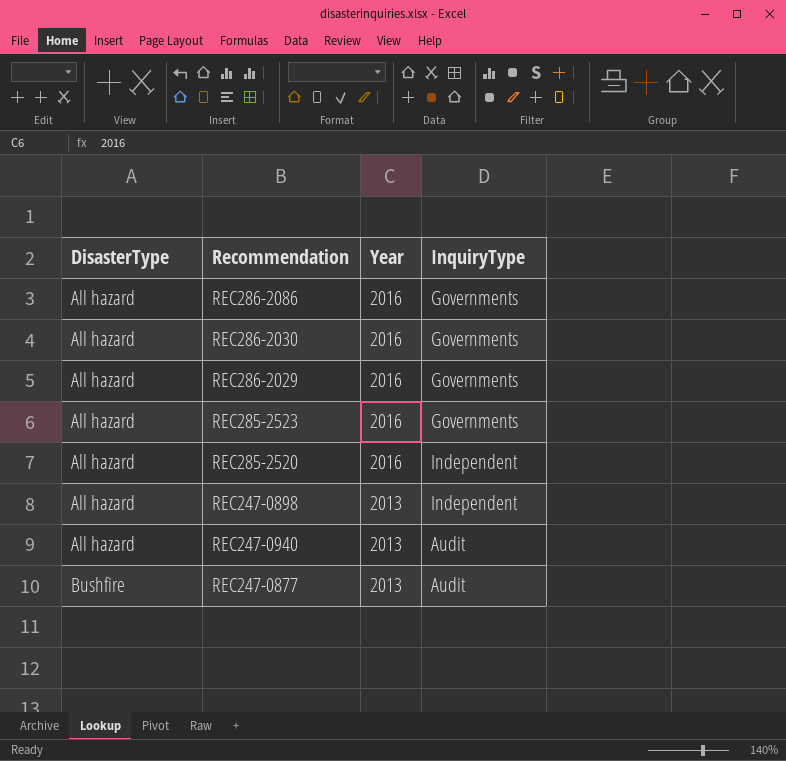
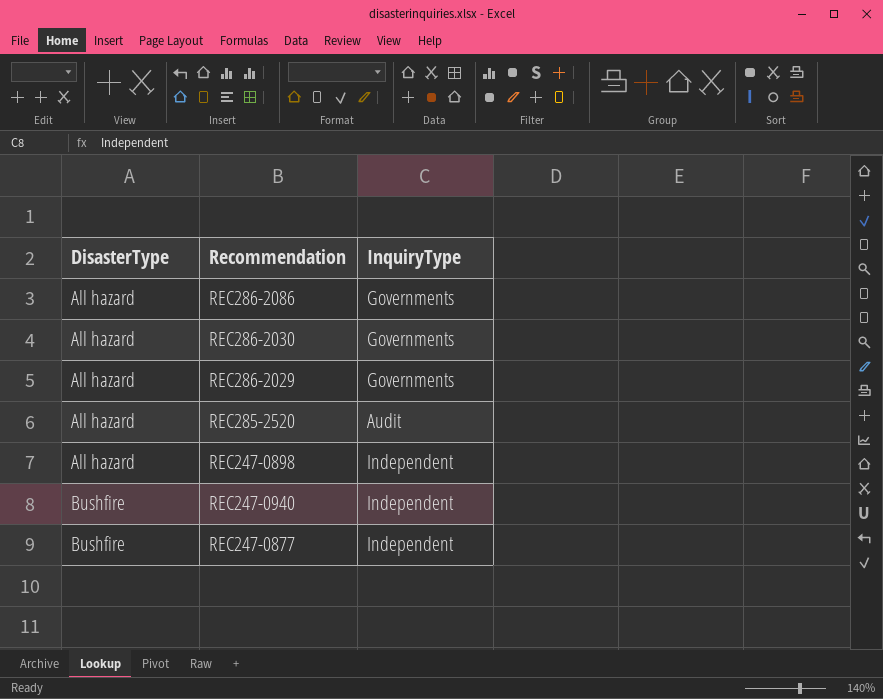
column Year | position: 3 -> none
row REC285-2523: All hazard | 2016 | Governments -> none
REC285-2520 | InquiryType: Independent -> Audit
REC247-0940 | DisasterType: All hazard -> Bushfire
REC247-0940 | InquiryType: Audit -> Independent
REC247-0877 | InquiryType: Audit -> Independent

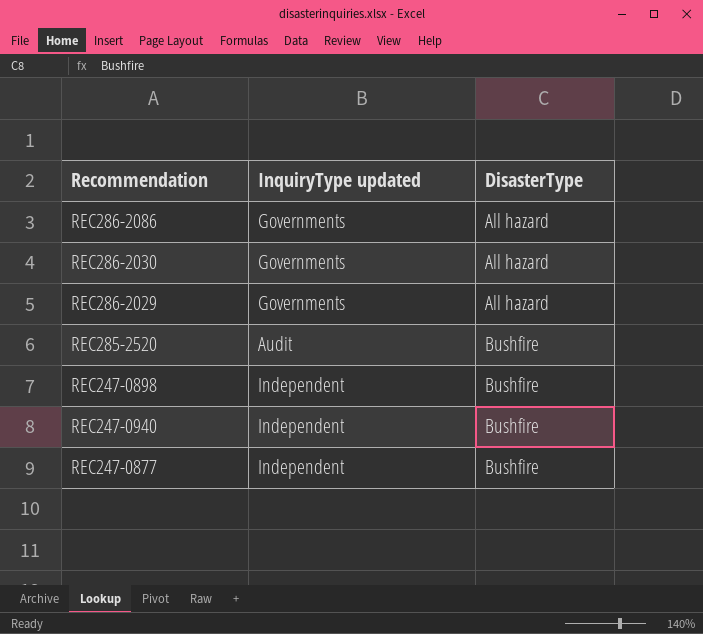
column name: InquiryType -> InquiryType updated
column DisasterType | position: 1 -> 3
REC285-2520 | DisasterType: All hazard -> Bushfire
REC247-0898 | DisasterType: All hazard -> Bushfire

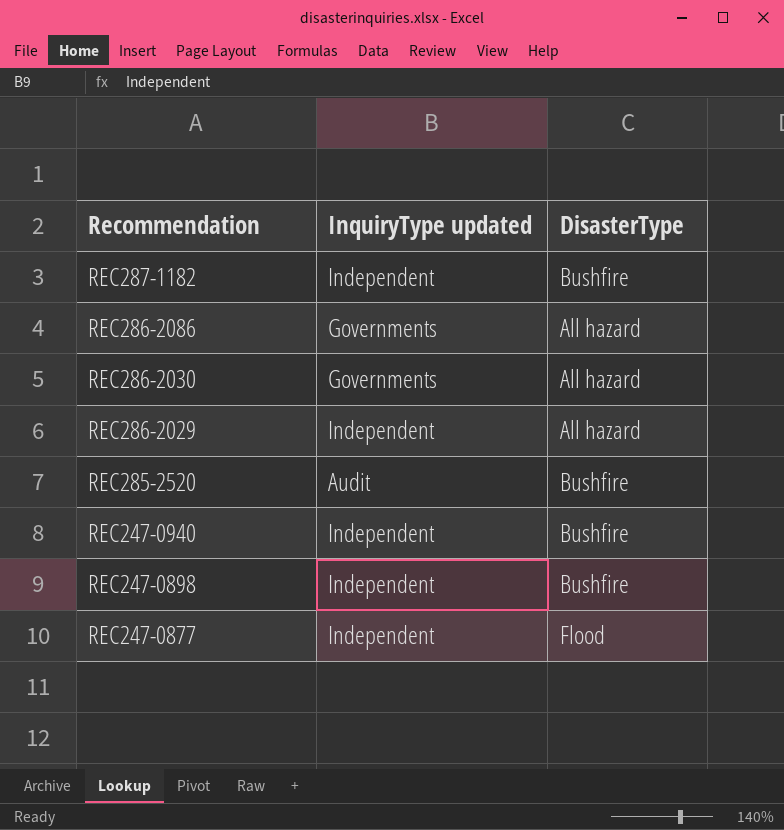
row order: DisasterType ascending -> Recommendation descending
row REC287-1182: none -> Independent | Bushfire
REC286-2029 | InquiryType updated: Governments -> Independent
REC247-0877 | DisasterType: Bushfire -> Flood

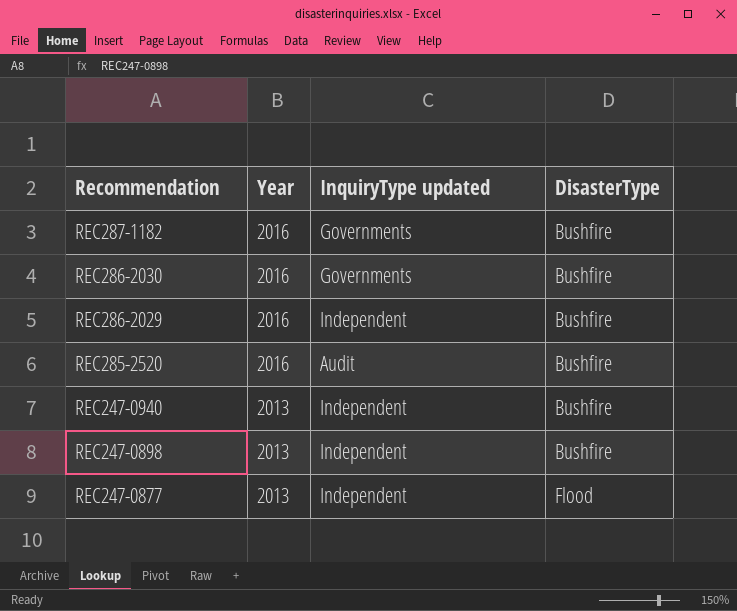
column Year | position: none -> 2
row REC286-2086: Governments | All hazard -> none
REC287-1182 | InquiryType updated: Independent -> Governments
REC286-2030 | DisasterType: All hazard -> Bushfire
REC286-2029 | DisasterType: All hazard -> Bushfire

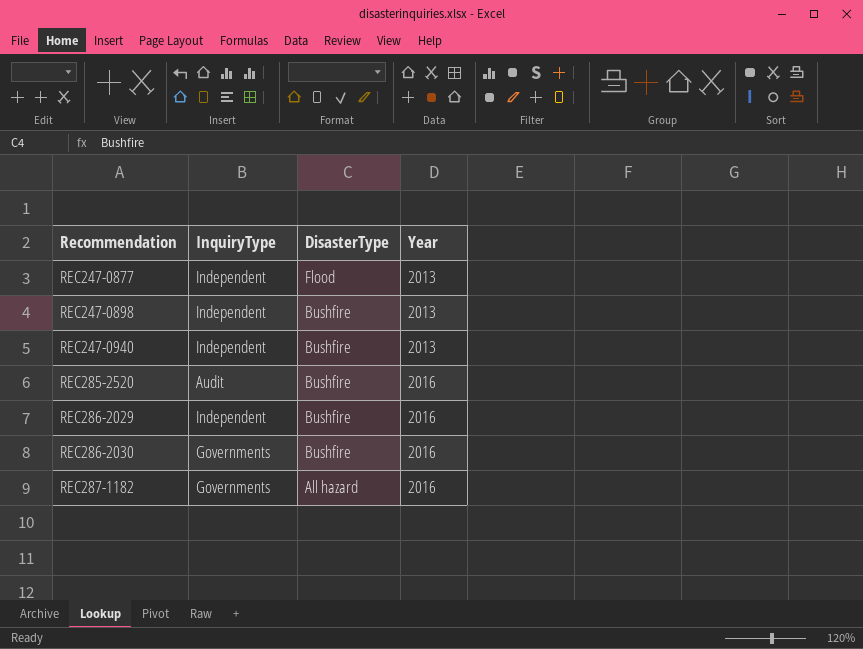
row order: Recommendation descending -> Recommendation ascending
column name: InquiryType updated -> InquiryType
column Year | position: 2 -> 4
REC287-1182 | DisasterType: Bushfire -> All hazard

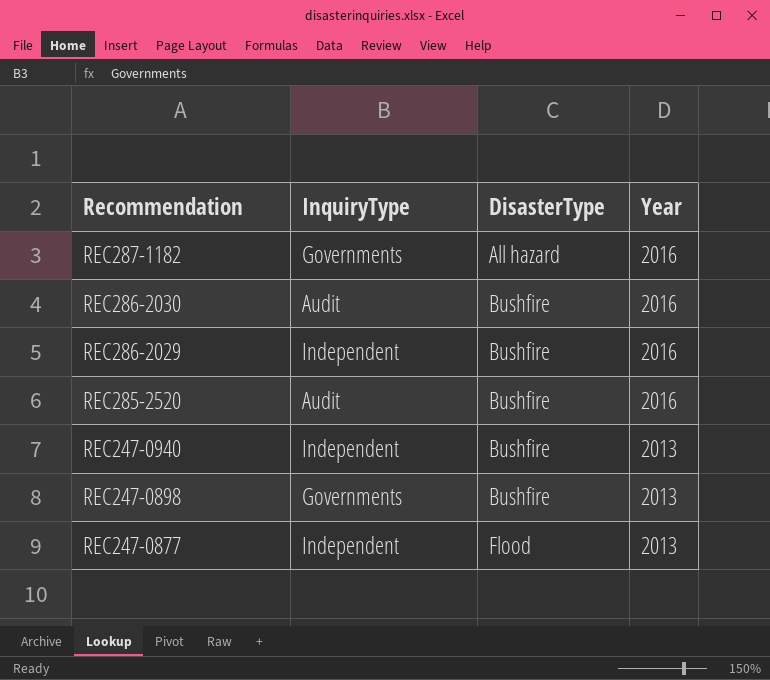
row order: Recommendation ascending -> Recommendation descending
REC286-2030 | InquiryType: Governments -> Audit
REC247-0898 | InquiryType: Independent -> Governments

